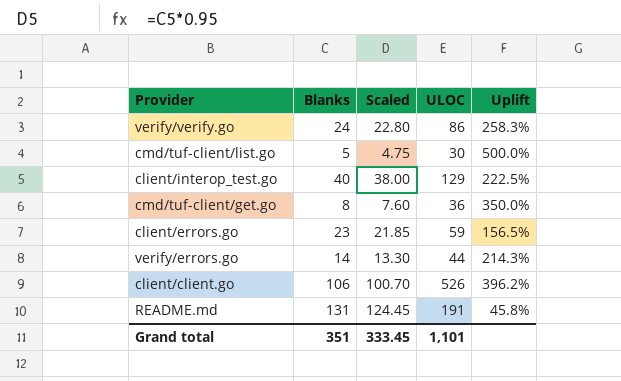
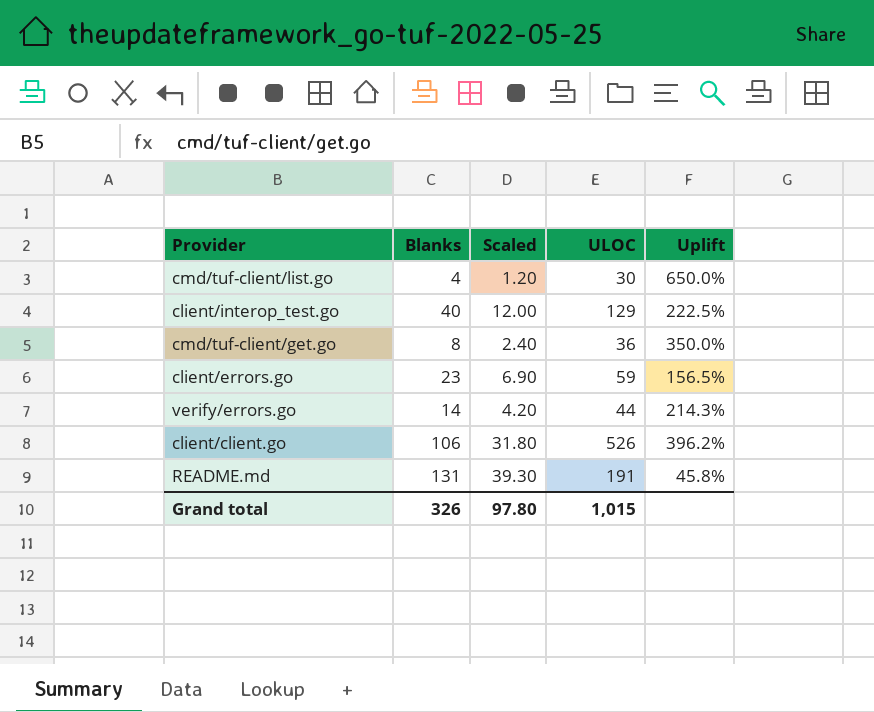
column Scaled | formula: [Blanks] * 0.95 -> [Blanks] * 0.3
row verify/verify.go: 24 | 22.80 | 86 | 258.3% -> none
cmd/tuf-client/list.go | Blanks: 5 -> 4
cmd/tuf-client/list.go | Uplift: 500.0% -> 650.0%
Grand total | Blanks: 351 -> 326
Grand total | Scaled: 333.45 -> 97.80
Grand total | ULOC: 1,101 -> 1,015

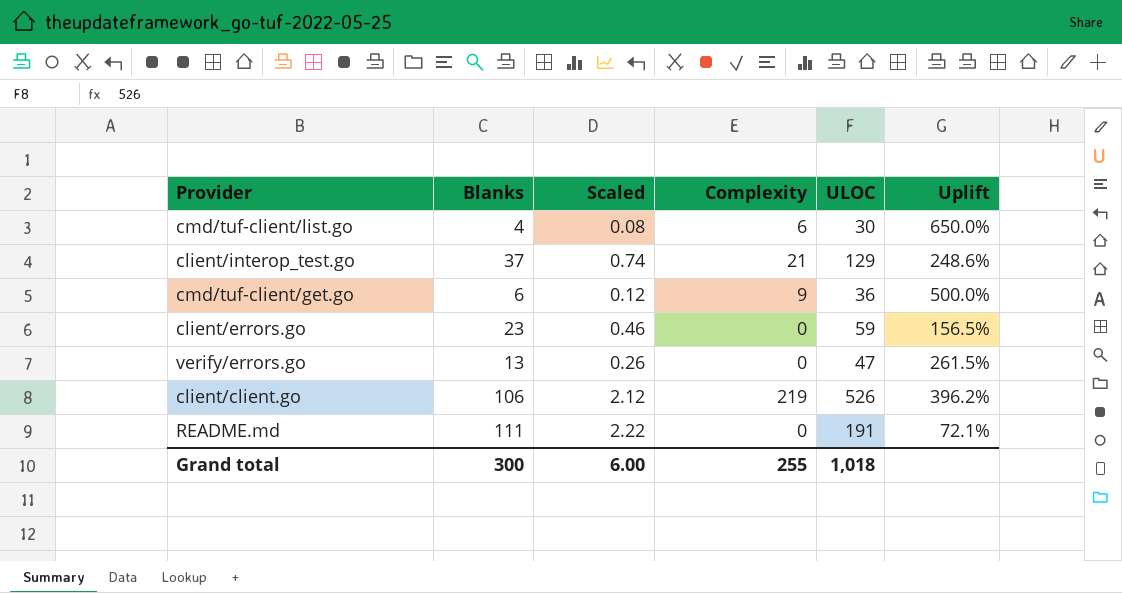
column Scaled | formula: [Blanks] * 0.3 -> [Blanks] * 0.02
column Complexity | position: none -> 4
client/interop_test.go | Blanks: 40 -> 37
client/interop_test.go | Uplift: 222.5% -> 248.6%
cmd/tuf-client/get.go | Blanks: 8 -> 6
cmd/tuf-client/get.go | Uplift: 350.0% -> 500.0%
verify/errors.go | Blanks: 14 -> 13
verify/errors.go | ULOC: 44 -> 47
verify/errors.go | Uplift: 214.3% -> 261.5%
README.md | Blanks: 131 -> 111
README.md | Uplift: 45.8% -> 72.1%
Grand total | Blanks: 326 -> 300
Grand total | Scaled: 97.80 -> 6.00
Grand total | ULOC: 1,015 -> 1,018

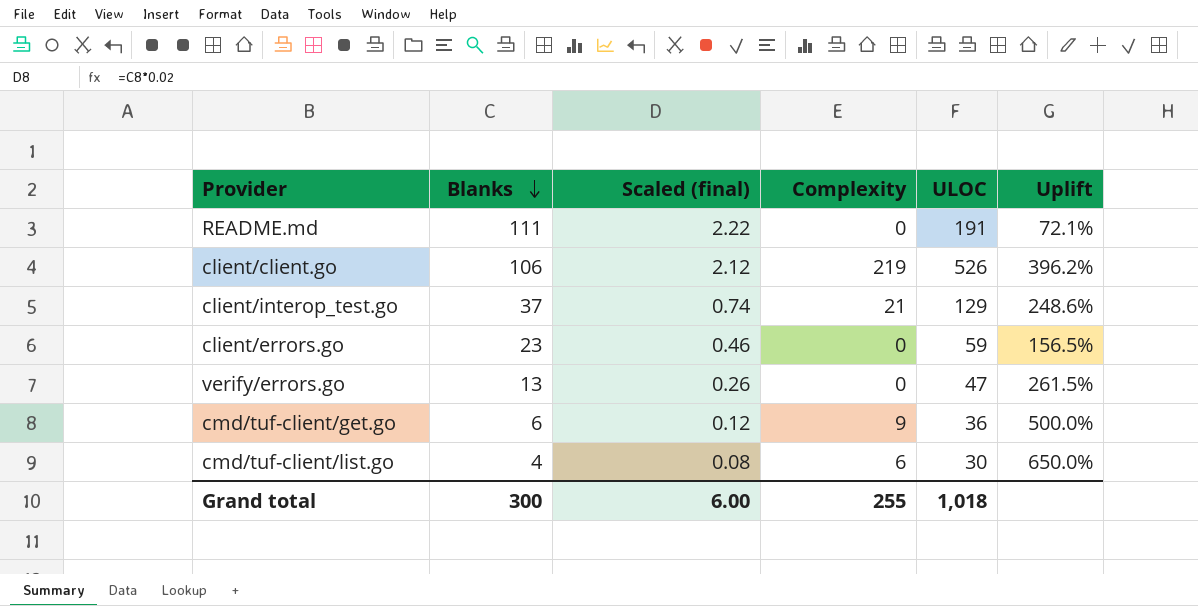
row order: none -> Blanks descending
column name: Scaled -> Scaled (final)

